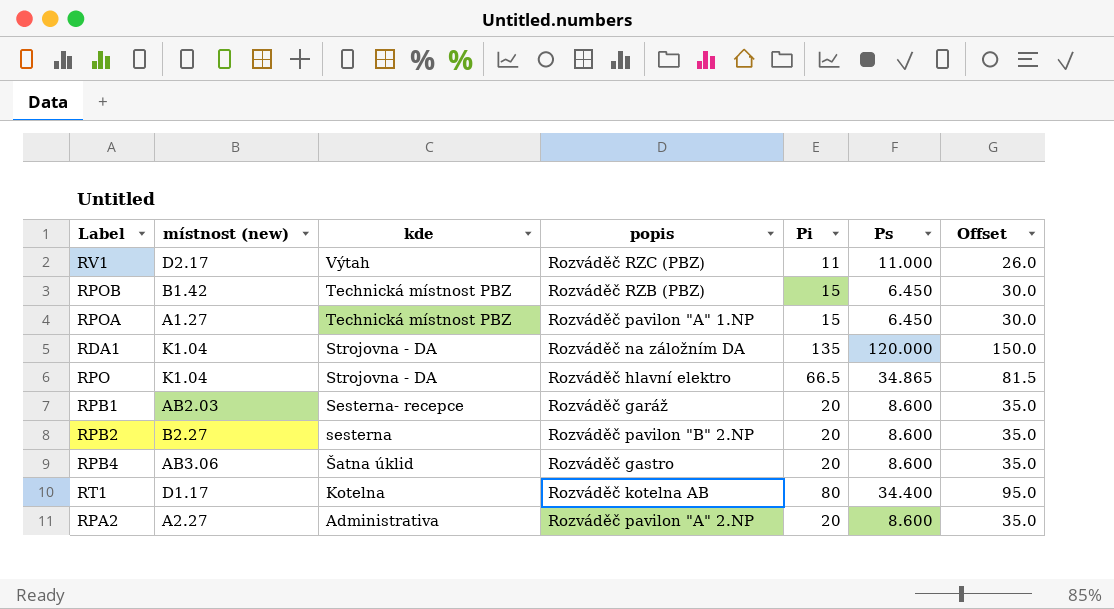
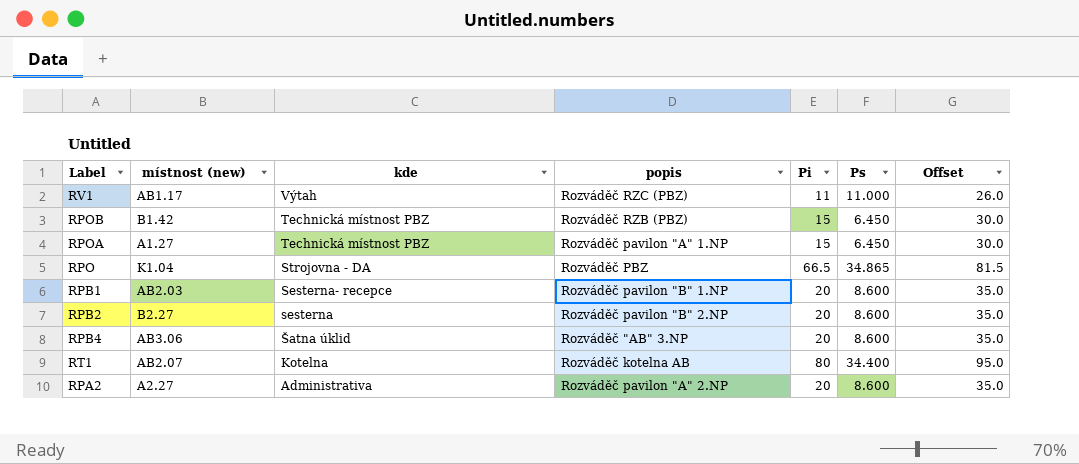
row RDA1: K1.04 | Strojovna - DA | Rozváděč na záložním DA | 135 | 120.000 | 150.0 -> none
RV1 | místnost (new): D2.17 -> AB1.17
RPO | popis: Rozváděč hlavní elektro -> Rozváděč PBZ
RPB1 | popis: Rozváděč garáž -> Rozváděč pavilon "B" 1.NP
RPB4 | popis: Rozváděč gastro -> Rozváděč "AB" 3.NP
RT1 | místnost (new): D1.17 -> AB2.07

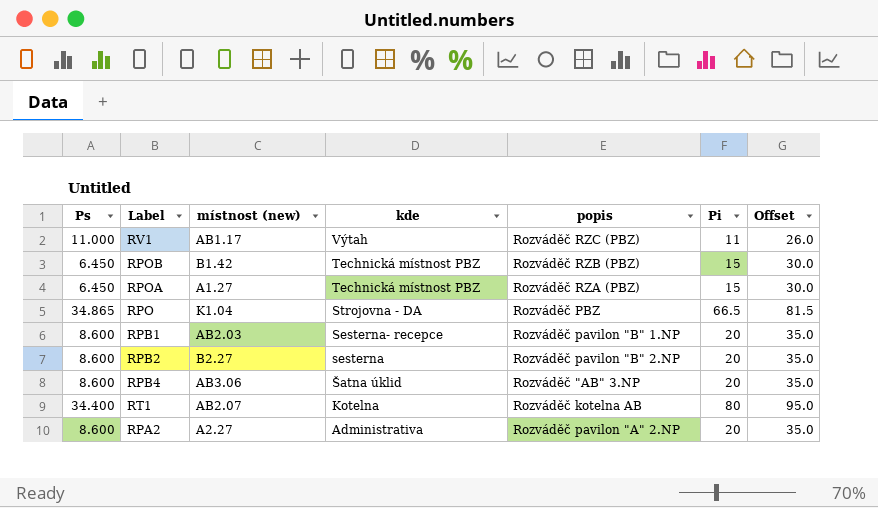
column Ps | position: 6 -> 1
RPOA | popis: Rozváděč pavilon "A" 1.NP -> Rozváděč RZA (PBZ)

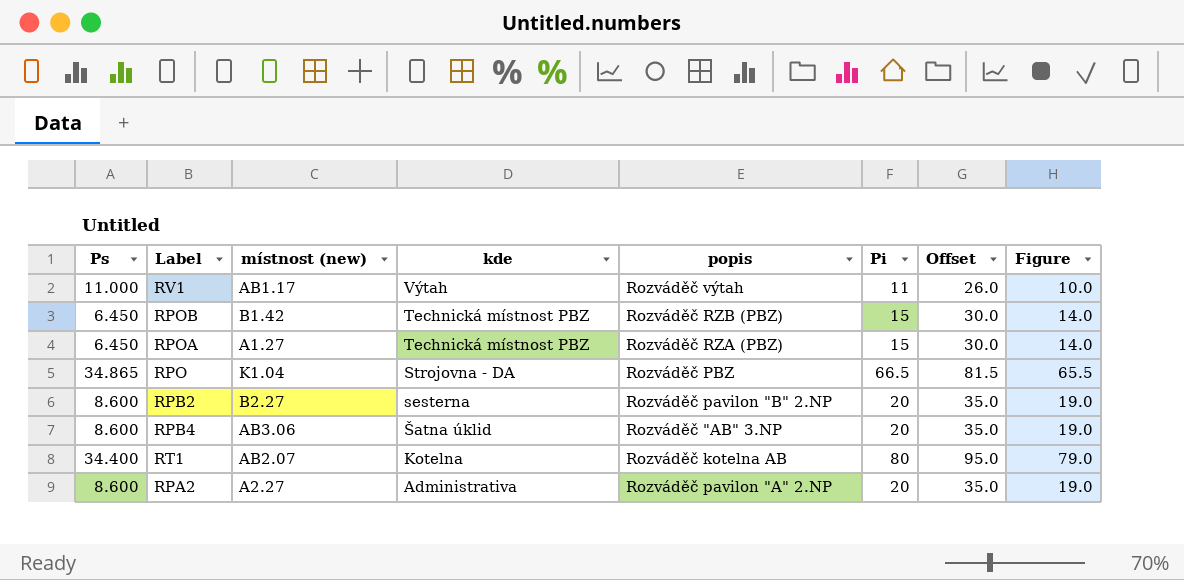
column Figure | formula: none -> [Pi] - 1
row RPB1: 8.600 | AB2.03 | Sesterna- recepce | Rozváděč pavilon "B" 1.NP | 20 | 35.0 -> none
RV1 | popis: Rozváděč RZC (PBZ) -> Rozváděč výtah

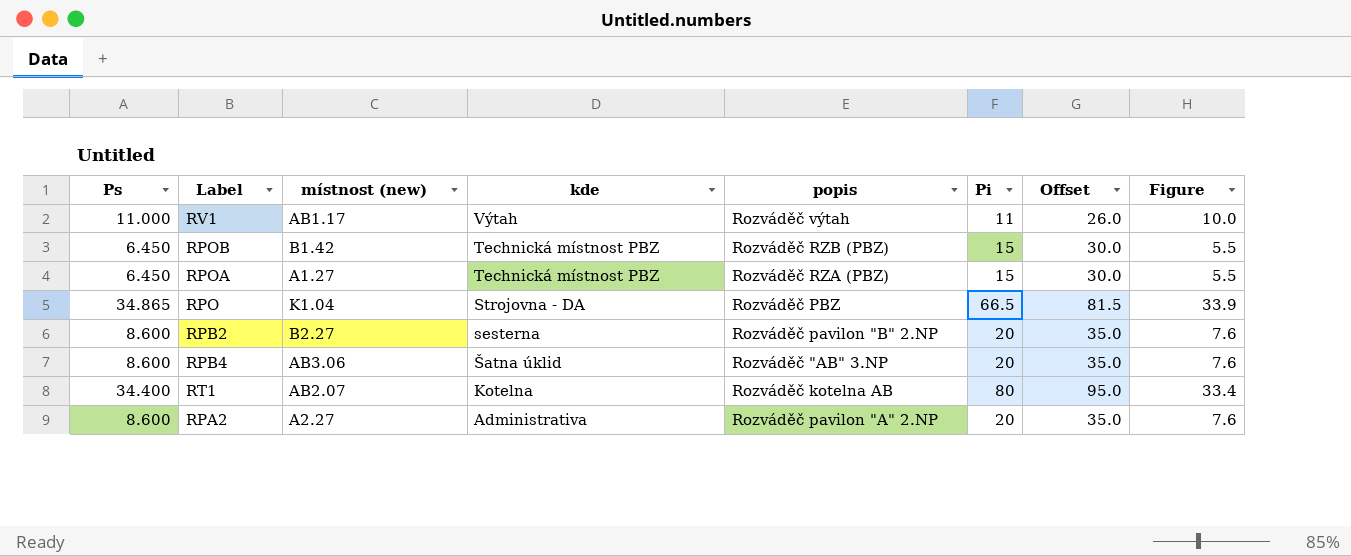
column Figure | formula: [Pi] - 1 -> [Ps] - 1

